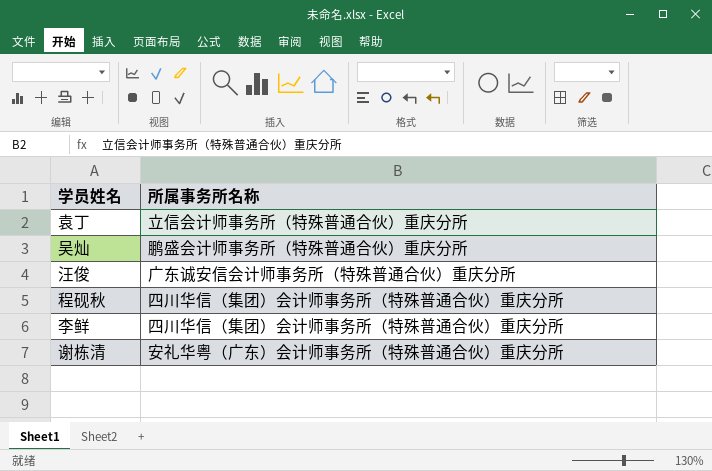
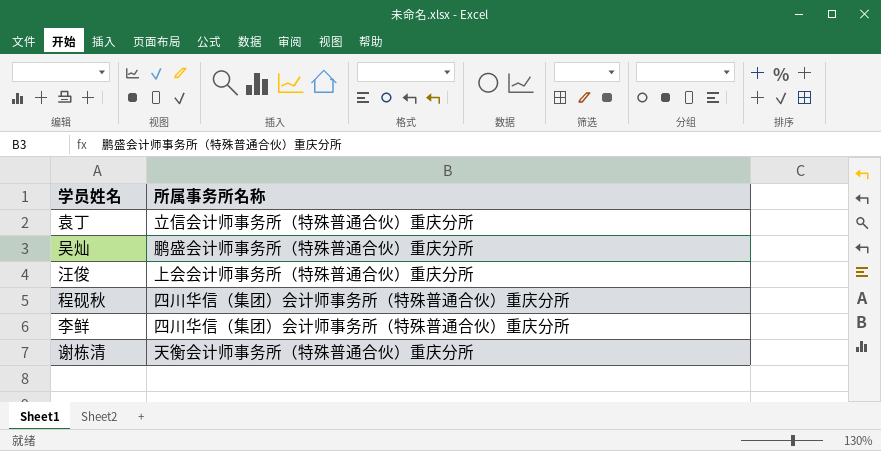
汪俊 | 所属事务所名称: 广东诚安信会计师事务所（特殊普通合伙）重庆分所 -> 上会会计师事务所（特殊普通合伙）重庆分所
谢栋清 | 所属事务所名称: 安礼华粤（广东）会计师事务所（特殊普通合伙）重庆分所 -> 天衡会计师事务所（特殊普通合伙）重庆分所

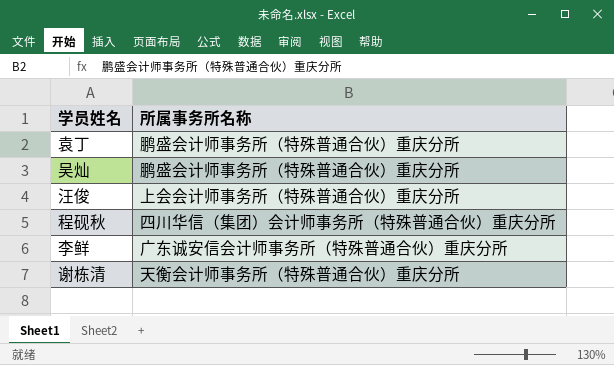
袁丁 | 所属事务所名称: 立信会计师事务所（特殊普通合伙）重庆分所 -> 鹏盛会计师事务所（特殊普通合伙）重庆分所
李鲜 | 所属事务所名称: 四川华信（集团）会计师事务所（特殊普通合伙）重庆分所 -> 广东诚安信会计师事务所（特殊普通合伙）重庆分所

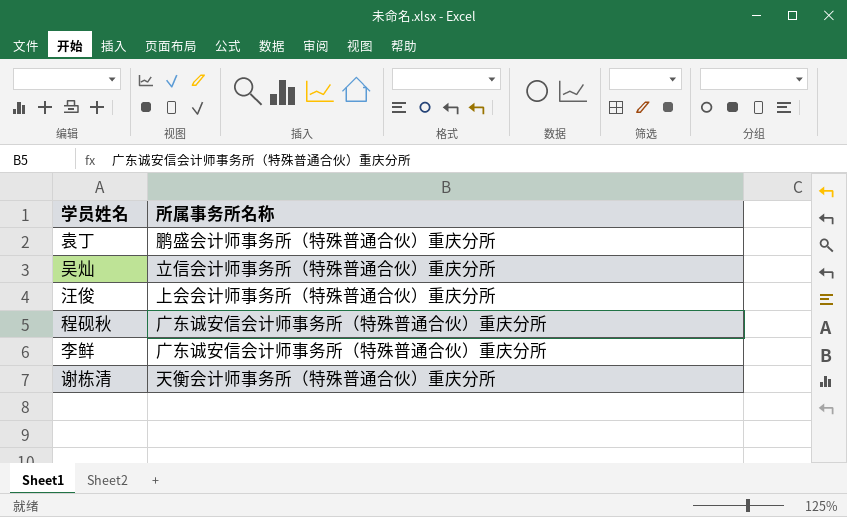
吴灿 | 所属事务所名称: 鹏盛会计师事务所（特殊普通合伙）重庆分所 -> 立信会计师事务所（特殊普通合伙）重庆分所
程砚秋 | 所属事务所名称: 四川华信（集团）会计师事务所（特殊普通合伙）重庆分所 -> 广东诚安信会计师事务所（特殊普通合伙）重庆分所

